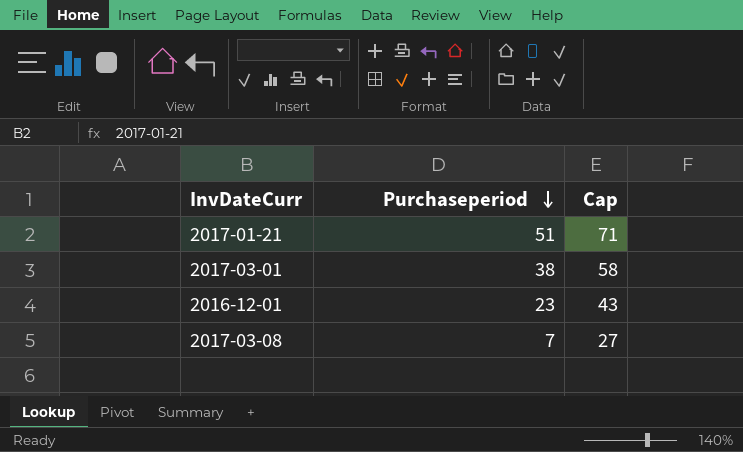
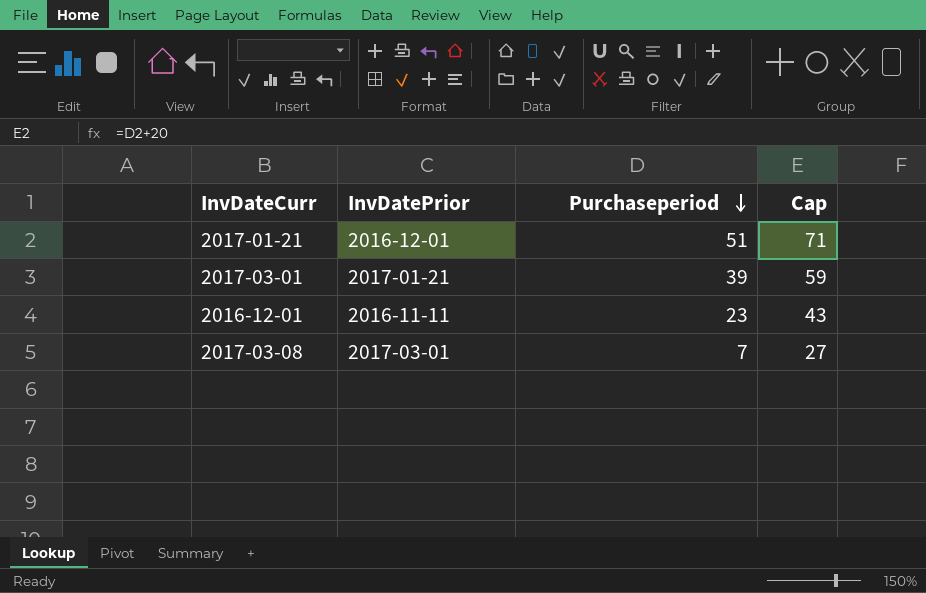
column InvDatePrior | position: none -> 2
2017-03-01 | Purchaseperiod: 38 -> 39
2017-03-01 | Cap: 58 -> 59

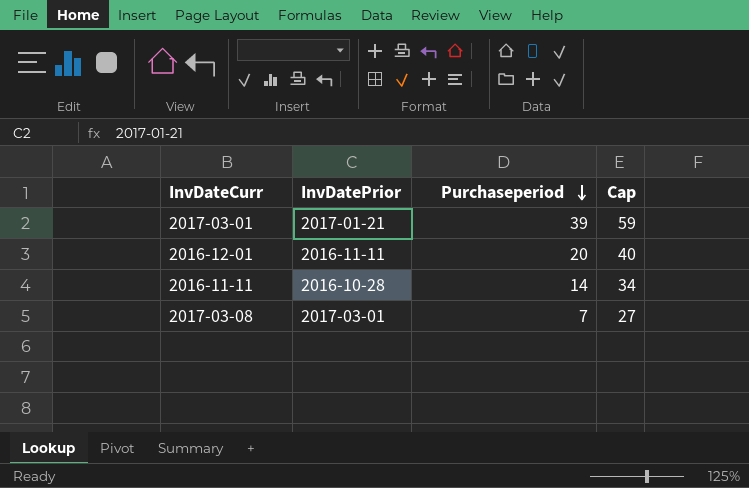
row 2017-01-21: 2016-12-01 | 51 | 71 -> none
2016-12-01 | Purchaseperiod: 23 -> 20
2016-12-01 | Cap: 43 -> 40
row 2016-11-11: none -> 2016-10-28 | 14 | 34

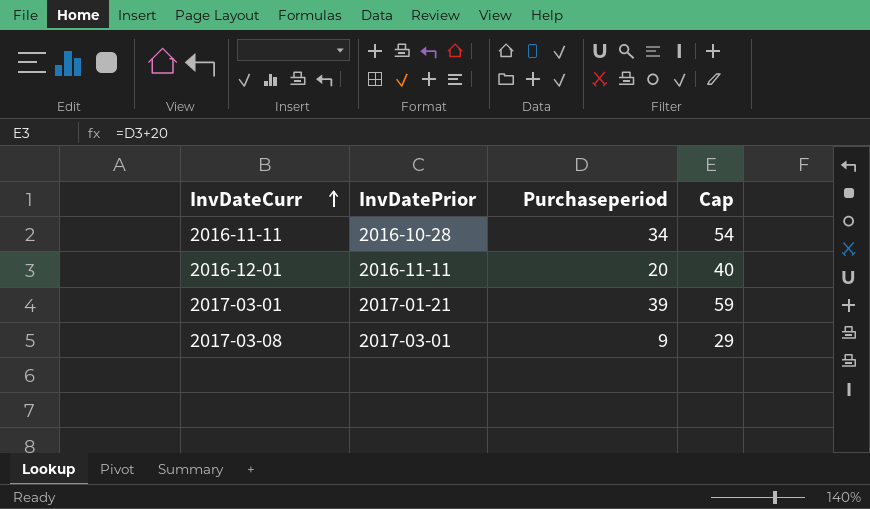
row order: Purchaseperiod descending -> InvDateCurr ascending
2016-11-11 | Purchaseperiod: 14 -> 34
2016-11-11 | Cap: 34 -> 54
2017-03-08 | Purchaseperiod: 7 -> 9
2017-03-08 | Cap: 27 -> 29

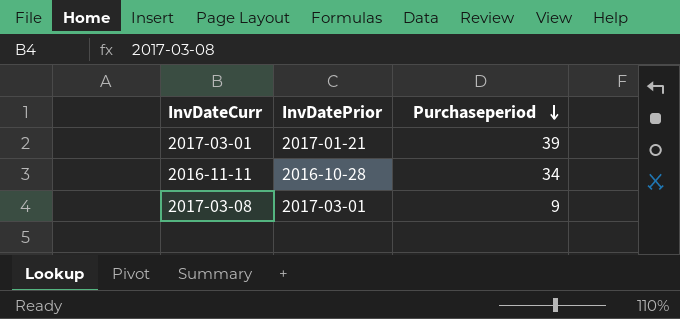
row order: InvDateCurr ascending -> Purchaseperiod descending
column Cap | formula: [Purchaseperiod] + 20 -> none
row 2016-12-01: 2016-11-11 | 20 | 40 -> none

